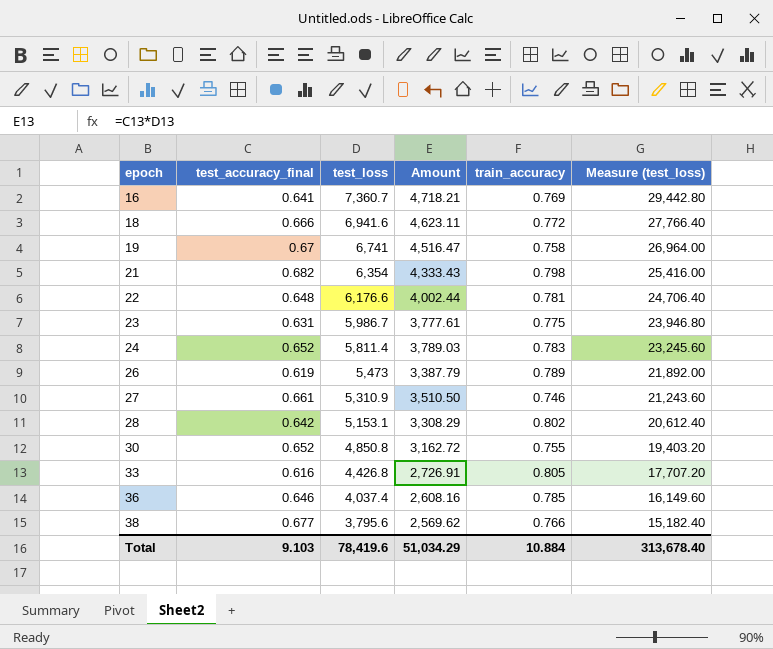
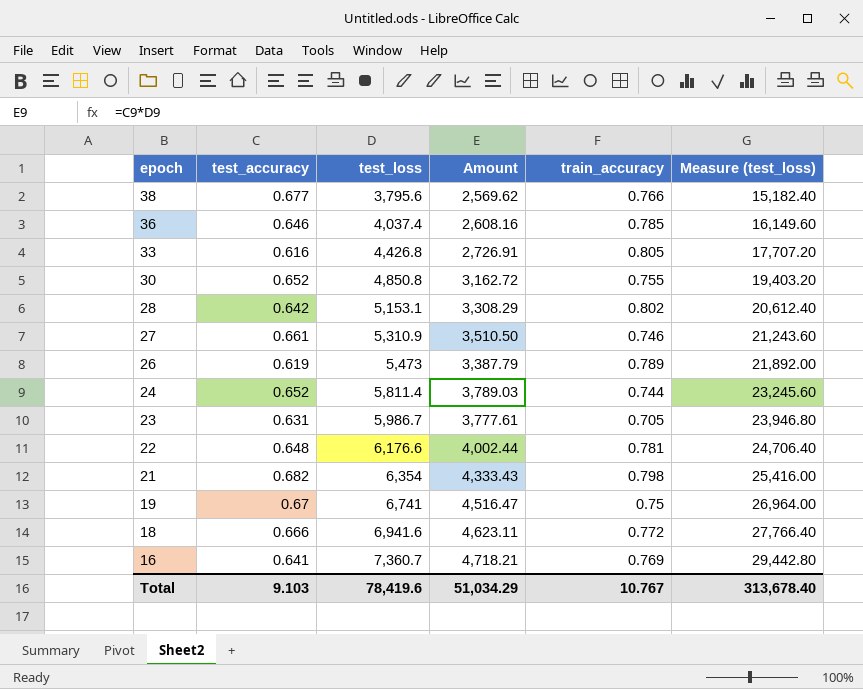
row order: epoch ascending -> epoch descending
column name: test_accuracy_final -> test_accuracy
24 | train_accuracy: 0.783 -> 0.744
23 | train_accuracy: 0.775 -> 0.705
19 | train_accuracy: 0.758 -> 0.75
Total | train_accuracy: 10.884 -> 10.767

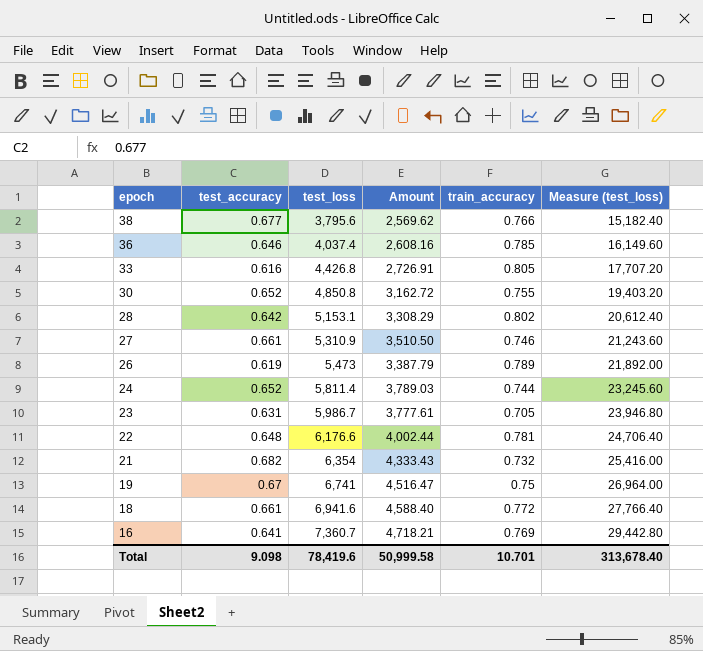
21 | train_accuracy: 0.798 -> 0.732
18 | test_accuracy: 0.666 -> 0.661
18 | Amount: 4,623.11 -> 4,588.40
Total | test_accuracy: 9.103 -> 9.098
Total | Amount: 51,034.29 -> 50,999.58
Total | train_accuracy: 10.767 -> 10.701

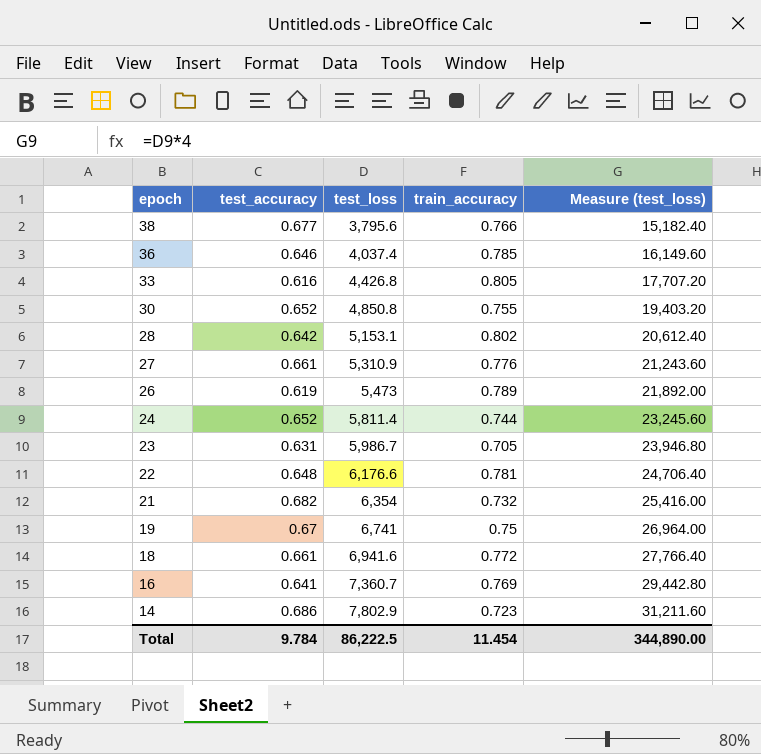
column Amount | formula: [test_accuracy] * [test_loss] -> none
27 | train_accuracy: 0.746 -> 0.776
row 14: none -> 0.686 | 7,802.9 | 0.723 | 31,211.60
Total | test_accuracy: 9.098 -> 9.784
Total | test_loss: 78,419.6 -> 86,222.5
Total | train_accuracy: 10.701 -> 11.454
Total | Measure (test_loss): 313,678.40 -> 344,890.00

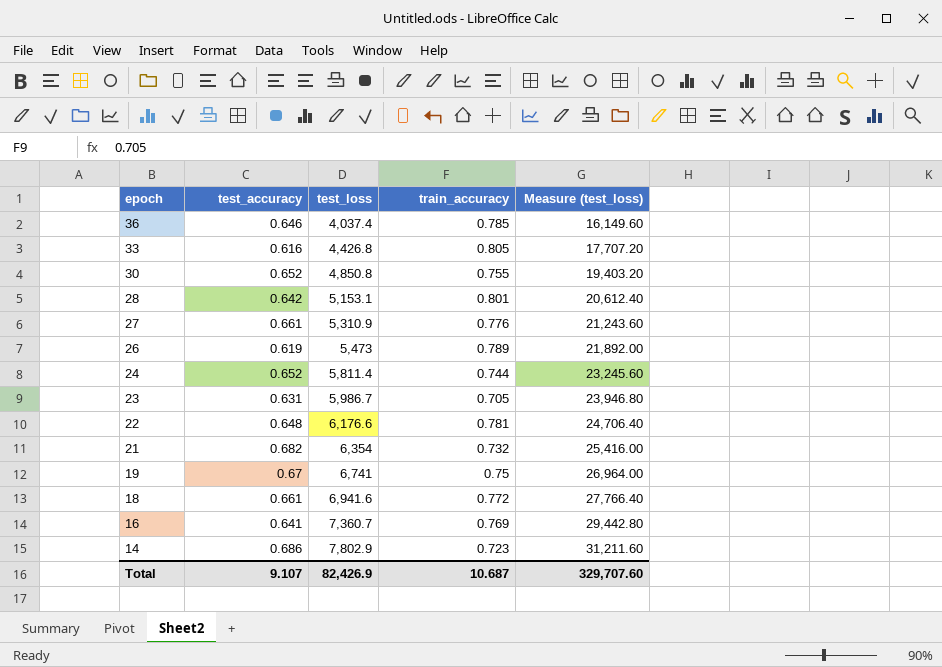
row 38: 0.677 | 3,795.6 | 0.766 | 15,182.40 -> none
28 | train_accuracy: 0.802 -> 0.801
Total | test_accuracy: 9.784 -> 9.107
Total | test_loss: 86,222.5 -> 82,426.9
Total | train_accuracy: 11.454 -> 10.687
Total | Measure (test_loss): 344,890.00 -> 329,707.60

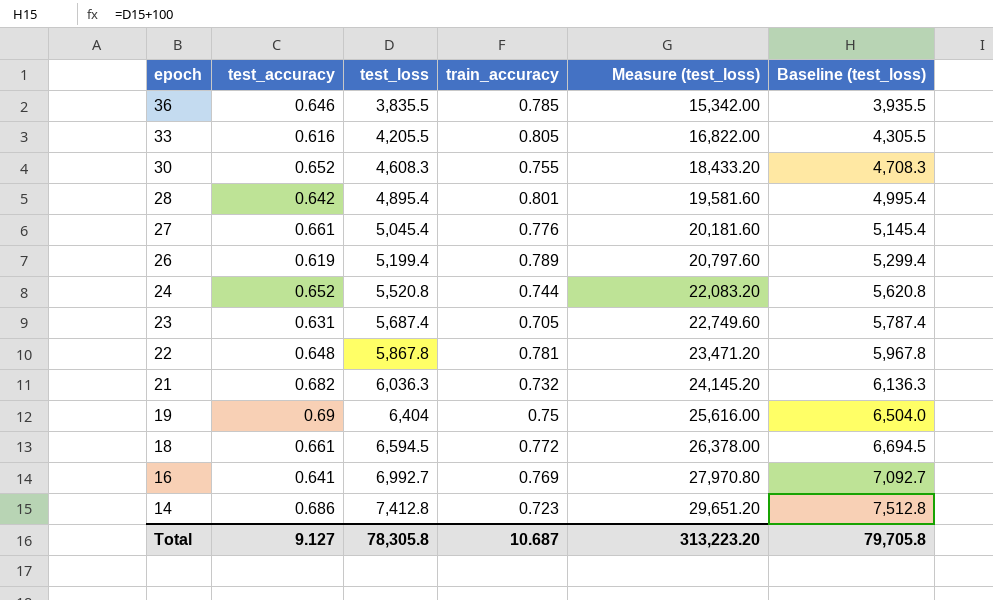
column Baseline (test_loss) | formula: none -> [test_loss] + 100
36 | test_loss: 4,037.4 -> 3,835.5
36 | Measure (test_loss): 16,149.60 -> 15,342.00
33 | test_loss: 4,426.8 -> 4,205.5
33 | Measure (test_loss): 17,707.20 -> 16,822.00
30 | test_loss: 4,850.8 -> 4,608.3
30 | Measure (test_loss): 19,403.20 -> 18,433.20
28 | test_loss: 5,153.1 -> 4,895.4
28 | Measure (test_loss): 20,612.40 -> 19,581.60
27 | test_loss: 5,310.9 -> 5,045.4
27 | Measure (test_loss): 21,243.60 -> 20,181.60
26 | test_loss: 5,473 -> 5,199.4
26 | Measure (test_loss): 21,892.00 -> 20,797.60
24 | test_loss: 5,811.4 -> 5,520.8
24 | Measure (test_loss): 23,245.60 -> 22,083.20
23 | test_loss: 5,986.7 -> 5,687.4
23 | Measure (test_loss): 23,946.80 -> 22,749.60
22 | test_loss: 6,176.6 -> 5,867.8
22 | Measure (test_loss): 24,706.40 -> 23,471.20
21 | test_loss: 6,354 -> 6,036.3
21 | Measure (test_loss): 25,416.00 -> 24,145.20
19 | test_accuracy: 0.67 -> 0.69
19 | test_loss: 6,741 -> 6,404
19 | Measure (test_loss): 26,964.00 -> 25,616.00
18 | test_loss: 6,941.6 -> 6,594.5
18 | Measure (test_loss): 27,766.40 -> 26,378.00
16 | test_loss: 7,360.7 -> 6,992.7
16 | Measure (test_loss): 29,442.80 -> 27,970.80
14 | test_loss: 7,802.9 -> 7,412.8
14 | Measure (test_loss): 31,211.60 -> 29,651.20
Total | test_accuracy: 9.107 -> 9.127
Total | test_loss: 82,426.9 -> 78,305.8
Total | Measure (test_loss): 329,707.60 -> 313,223.20

